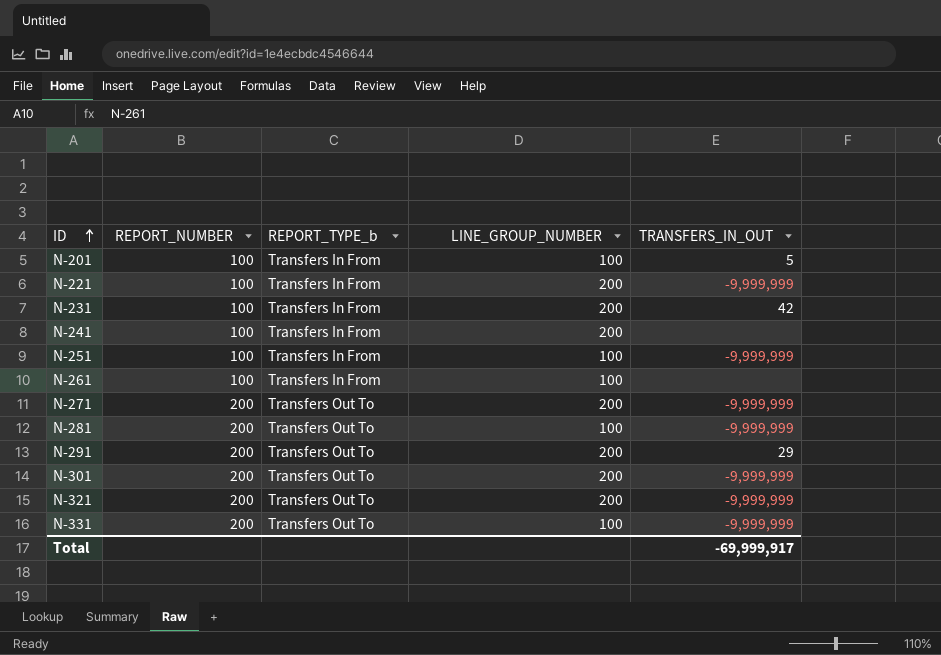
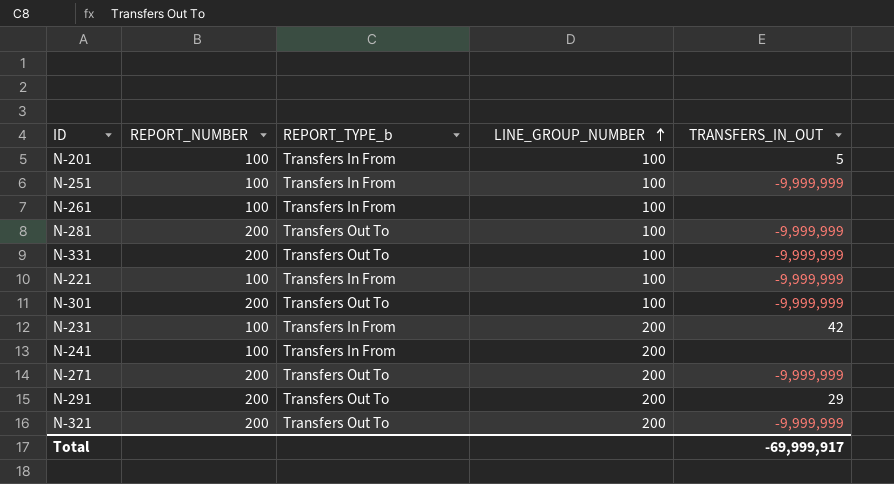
row order: ID ascending -> LINE_GROUP_NUMBER ascending
N-221 | LINE_GROUP_NUMBER: 200 -> 100
N-301 | LINE_GROUP_NUMBER: 200 -> 100

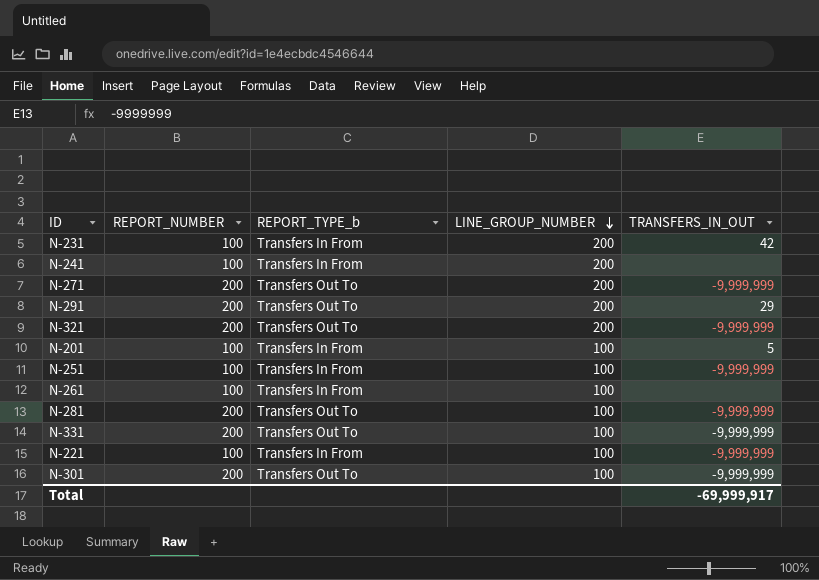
row order: LINE_GROUP_NUMBER ascending -> LINE_GROUP_NUMBER descending

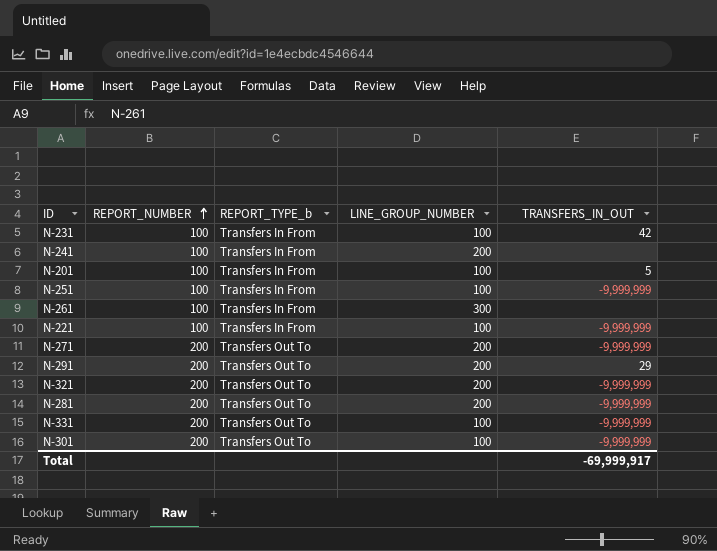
row order: LINE_GROUP_NUMBER descending -> REPORT_NUMBER ascending
N-231 | LINE_GROUP_NUMBER: 200 -> 100
N-261 | LINE_GROUP_NUMBER: 100 -> 300
N-281 | LINE_GROUP_NUMBER: 100 -> 200

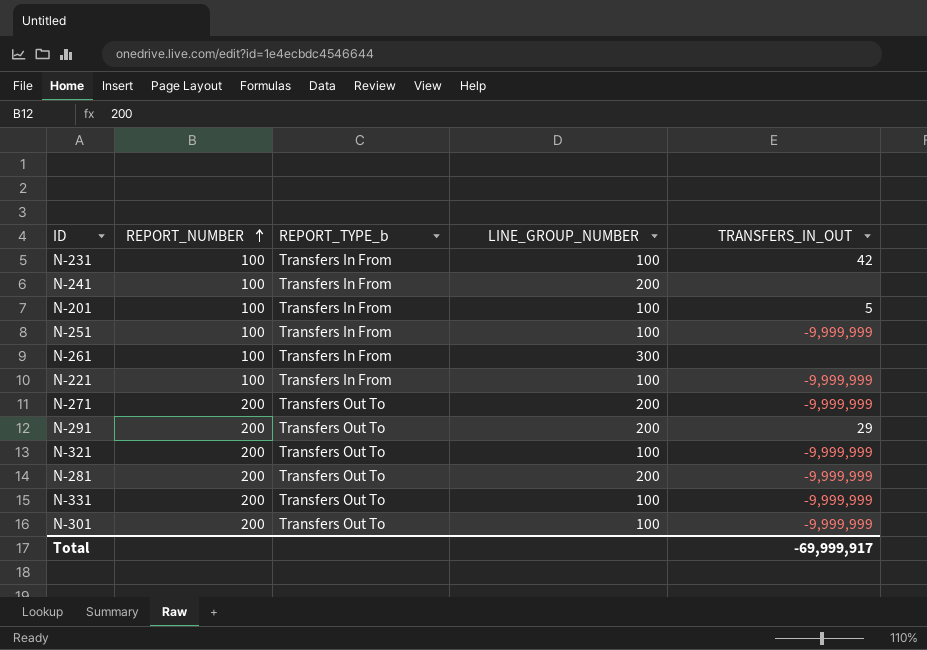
N-321 | LINE_GROUP_NUMBER: 200 -> 100

